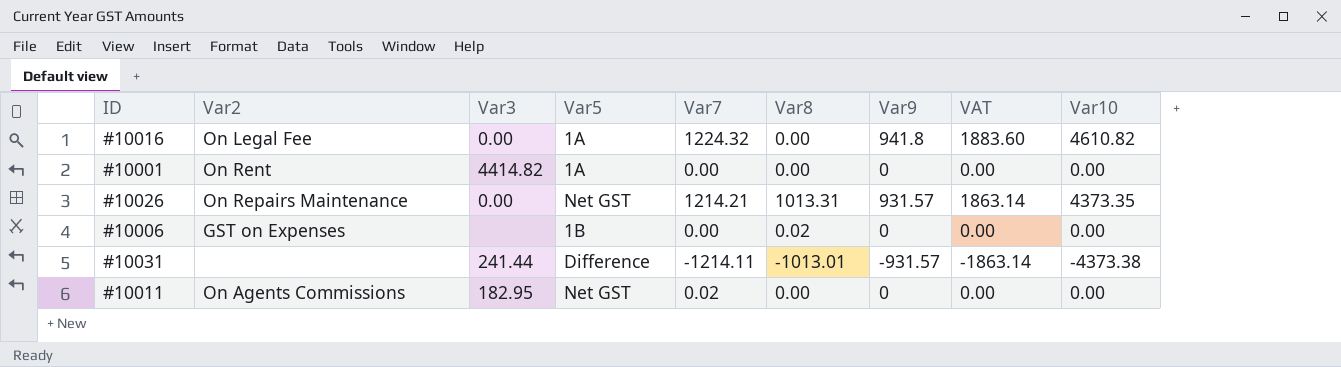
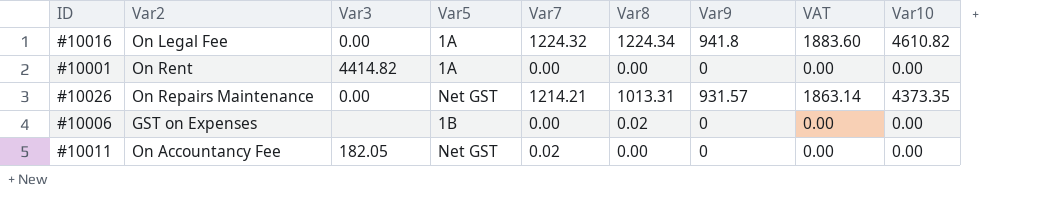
row #10031: none | 241.44 | Difference | -1214.11 | -1013.01 | -931.57 | -1863.14 | -4373.38 -> none
#10016 | Var8: 0.00 -> 1224.34
#10011 | Var2: On Agents Commissions -> On Accountancy Fee
#10011 | Var3: 182.95 -> 182.05

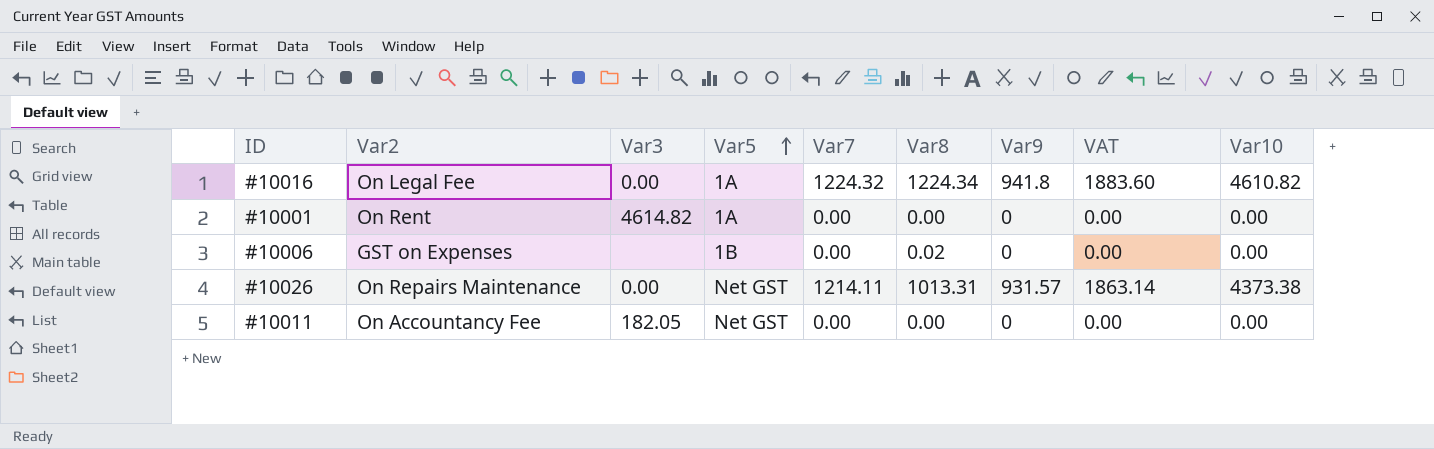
row order: none -> Var5 ascending
#10001 | Var3: 4414.82 -> 4614.82
#10026 | Var7: 1214.21 -> 1214.11
#10026 | Var10: 4373.35 -> 4373.38
#10011 | Var7: 0.02 -> 0.00

